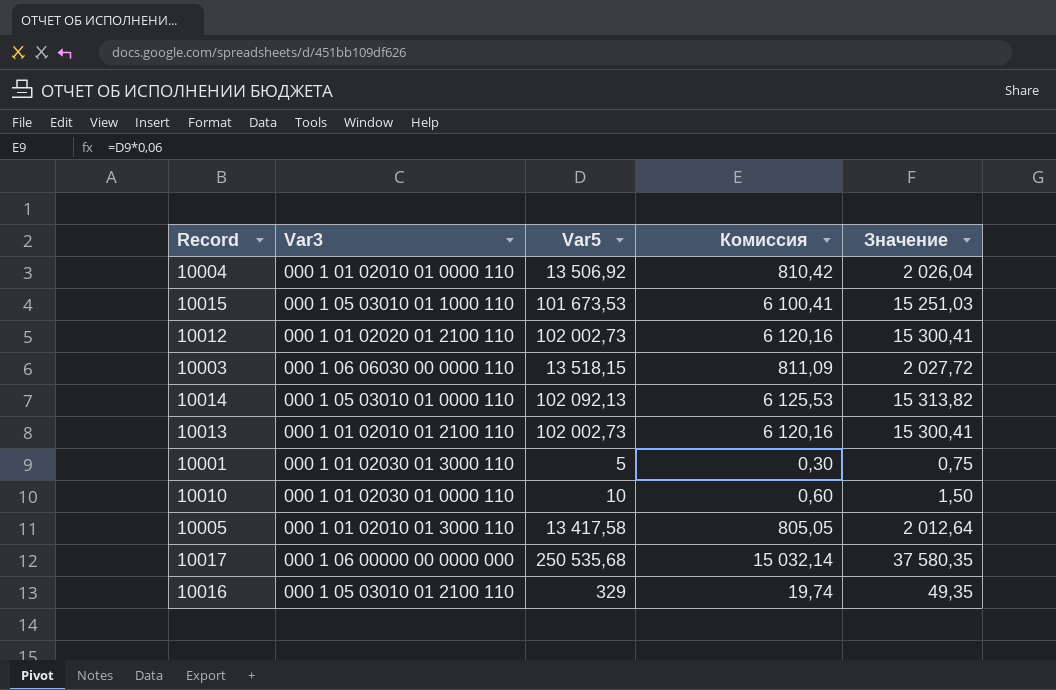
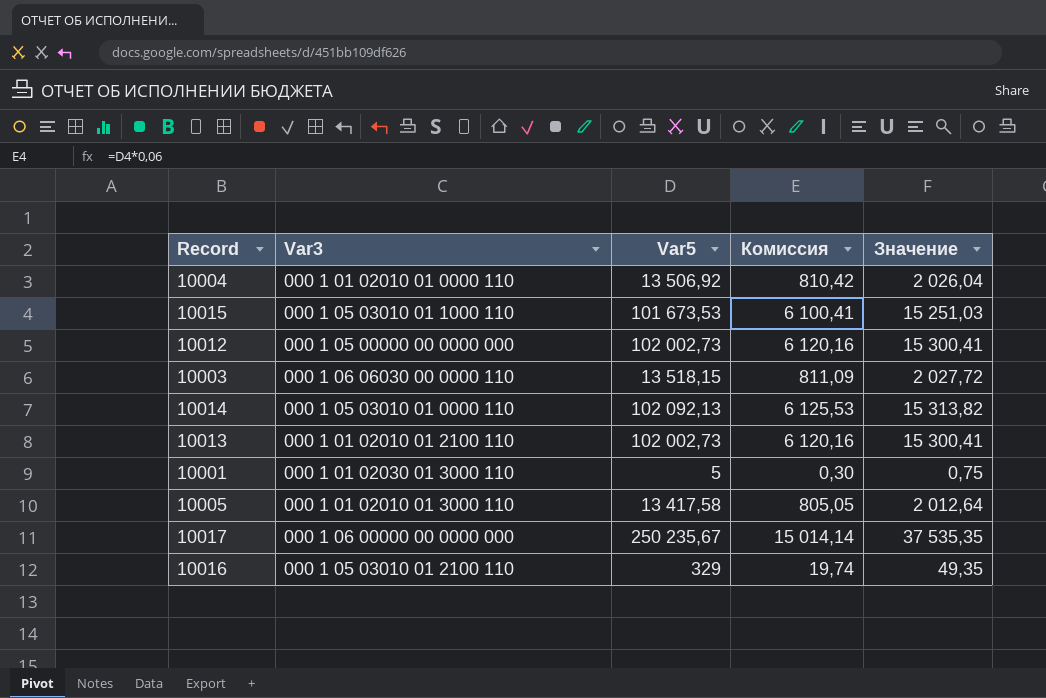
row 10010: 000 1 01 02030 01 0000 110 | 10 | 0,60 | 1,50 -> none
10012 | Var3: 000 1 01 02020 01 2100 110 -> 000 1 05 00000 00 0000 000
10017 | Var5: 250 535,68 -> 250 235,67
10017 | Комиссия: 15 032,14 -> 15 014,14
10017 | Значение: 37 580,35 -> 37 535,35

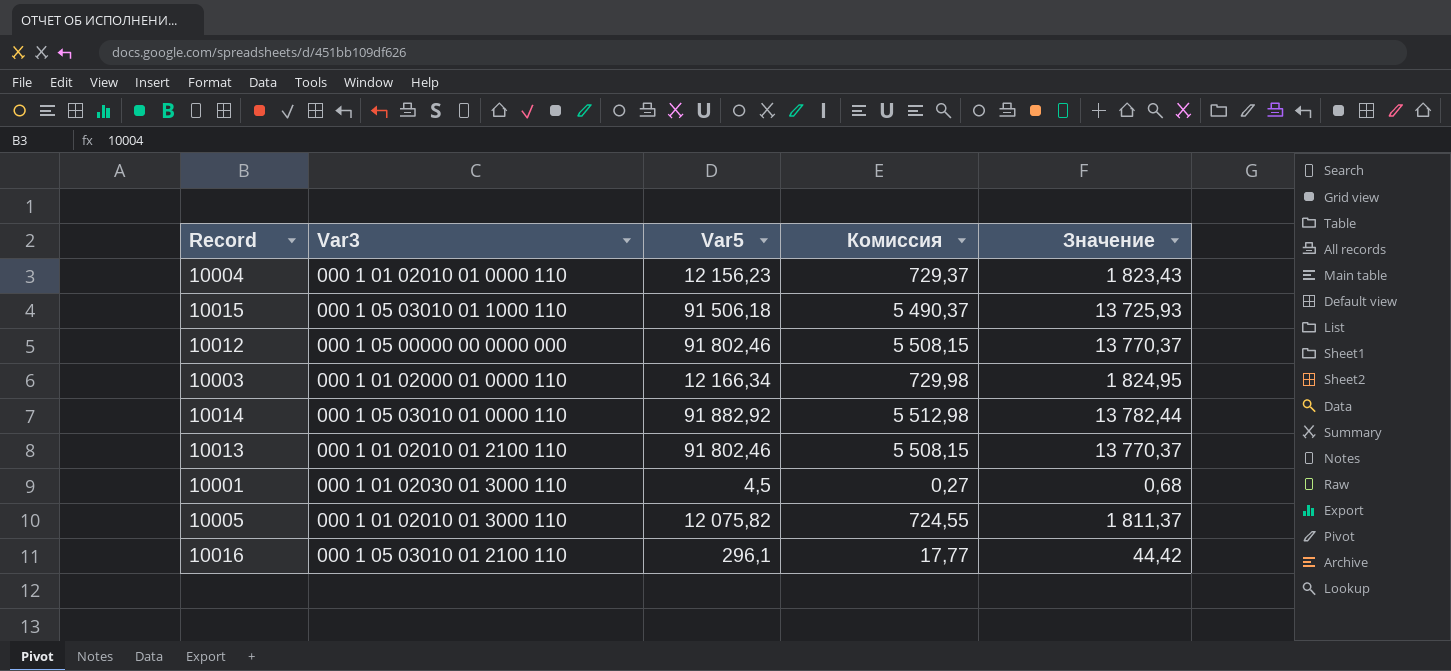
row 10017: 000 1 06 00000 00 0000 000 | 250 235,67 | 15 014,14 | 37 535,35 -> none
10004 | Var5: 13 506,92 -> 12 156,23
10004 | Комиссия: 810,42 -> 729,37
10004 | Значение: 2 026,04 -> 1 823,43
10015 | Var5: 101 673,53 -> 91 506,18
10015 | Комиссия: 6 100,41 -> 5 490,37
10015 | Значение: 15 251,03 -> 13 725,93
10012 | Var5: 102 002,73 -> 91 802,46
10012 | Комиссия: 6 120,16 -> 5 508,15
10012 | Значение: 15 300,41 -> 13 770,37
10003 | Var3: 000 1 06 06030 00 0000 110 -> 000 1 01 02000 01 0000 110
10003 | Var5: 13 518,15 -> 12 166,34
10003 | Комиссия: 811,09 -> 729,98
10003 | Значение: 2 027,72 -> 1 824,95
10014 | Var5: 102 092,13 -> 91 882,92
10014 | Комиссия: 6 125,53 -> 5 512,98
10014 | Значение: 15 313,82 -> 13 782,44
10013 | Var5: 102 002,73 -> 91 802,46
10013 | Комиссия: 6 120,16 -> 5 508,15
10013 | Значение: 15 300,41 -> 13 770,37
10001 | Var5: 5 -> 4,5
10001 | Комиссия: 0,30 -> 0,27
10001 | Значение: 0,75 -> 0,68
10005 | Var5: 13 417,58 -> 12 075,82
10005 | Комиссия: 805,05 -> 724,55
10005 | Значение: 2 012,64 -> 1 811,37
10016 | Var5: 329 -> 296,1
10016 | Комиссия: 19,74 -> 17,77
10016 | Значение: 49,35 -> 44,42

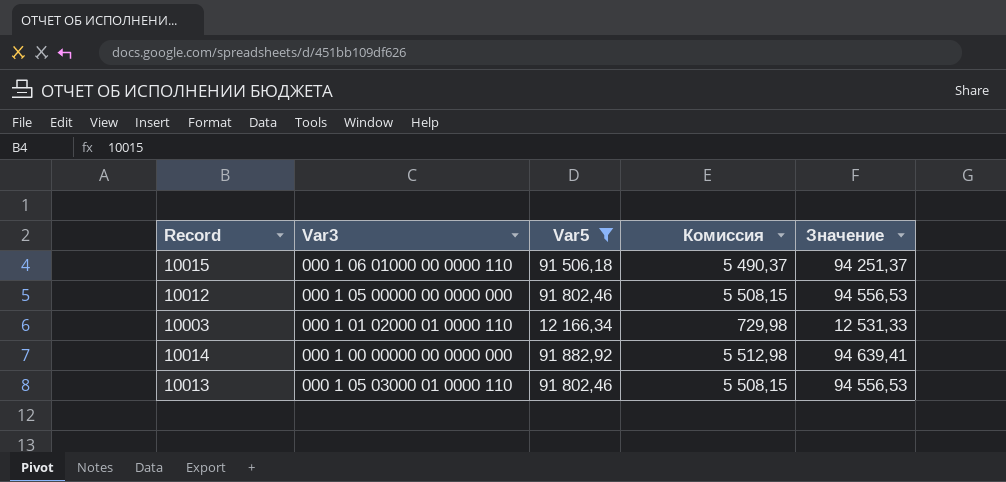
filter: none -> Var5 >= 12 166,34
column Значение | formula: [Var5] * 0,15 -> [Var5] * 1,03
10015 | Var3: 000 1 05 03010 01 1000 110 -> 000 1 06 01000 00 0000 110
10014 | Var3: 000 1 05 03010 01 0000 110 -> 000 1 00 00000 00 0000 000
10013 | Var3: 000 1 01 02010 01 2100 110 -> 000 1 05 03000 01 0000 110

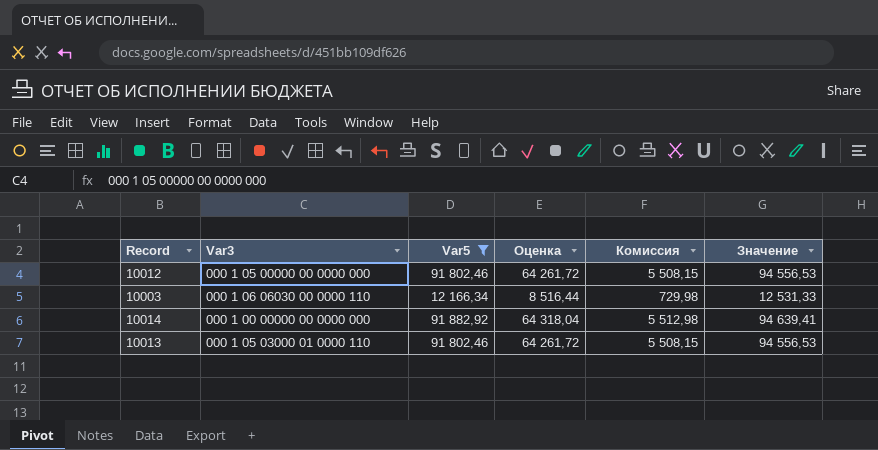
column Оценка | formula: none -> [Var5] * 0,7
row 10015: 000 1 06 01000 00 0000 110 | 91 506,18 | 5 490,37 | 94 251,37 -> none
10003 | Var3: 000 1 01 02000 01 0000 110 -> 000 1 06 06030 00 0000 110

